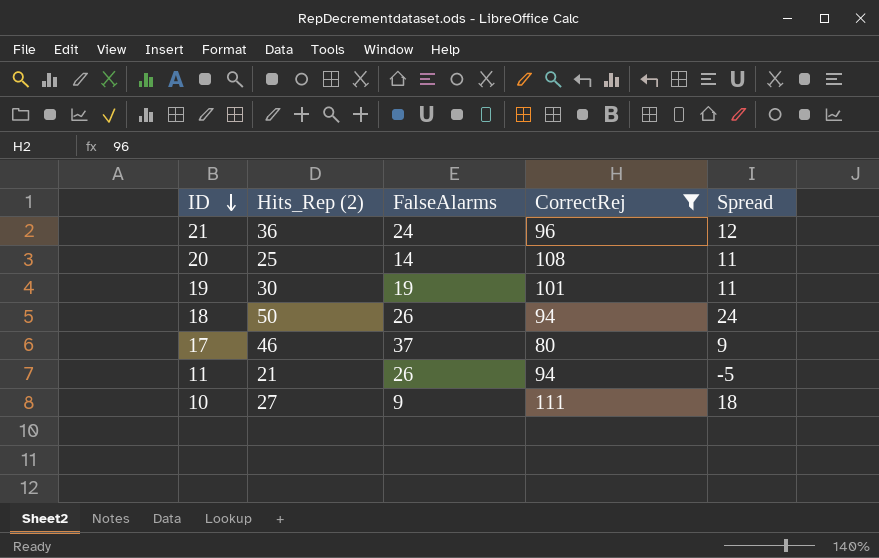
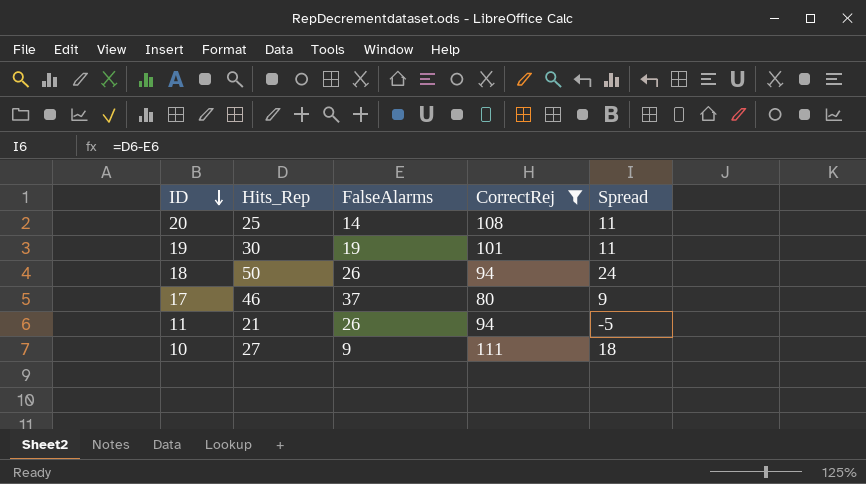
column name: Hits_Rep (2) -> Hits_Rep
row 21: 36 | 24 | 96 | 12 -> none

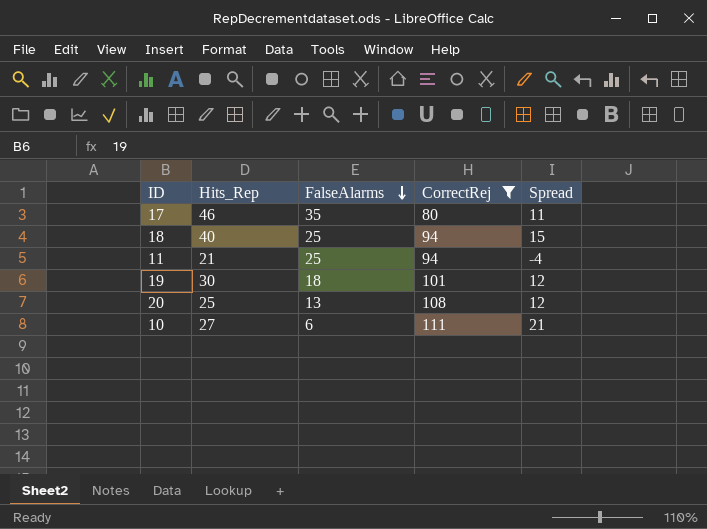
row order: ID descending -> FalseAlarms descending
17 | FalseAlarms: 37 -> 35
17 | Spread: 9 -> 11
18 | Hits_Rep: 50 -> 40
18 | FalseAlarms: 26 -> 25
18 | Spread: 24 -> 15
11 | FalseAlarms: 26 -> 25
11 | Spread: -5 -> -4
19 | FalseAlarms: 19 -> 18
19 | Spread: 11 -> 12
20 | FalseAlarms: 14 -> 13
20 | Spread: 11 -> 12
10 | FalseAlarms: 9 -> 6
10 | Spread: 18 -> 21

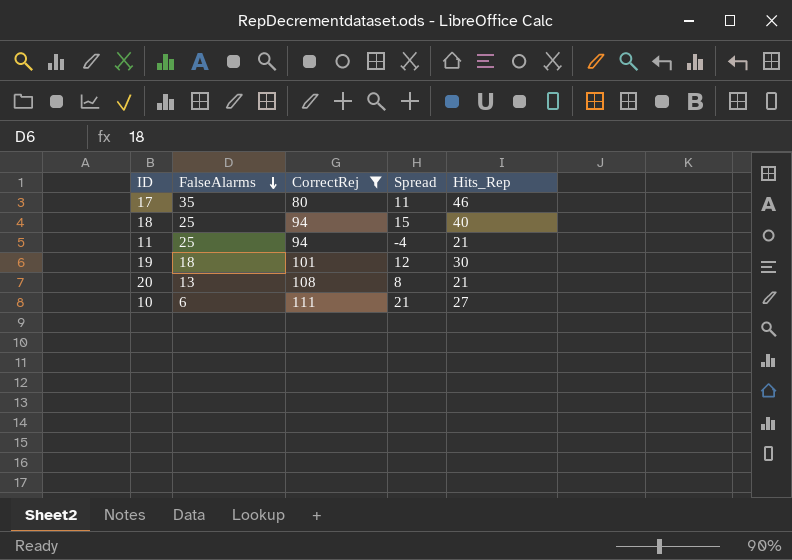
column Hits_Rep | position: 2 -> 5
20 | Spread: 12 -> 8
20 | Hits_Rep: 25 -> 21

